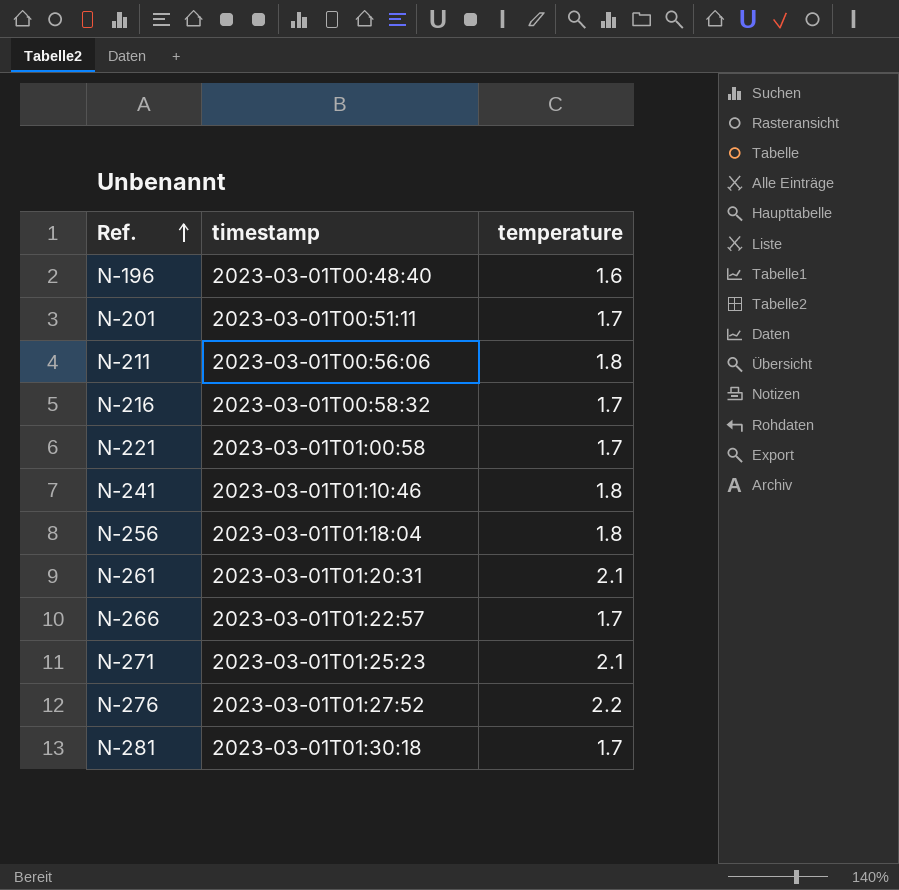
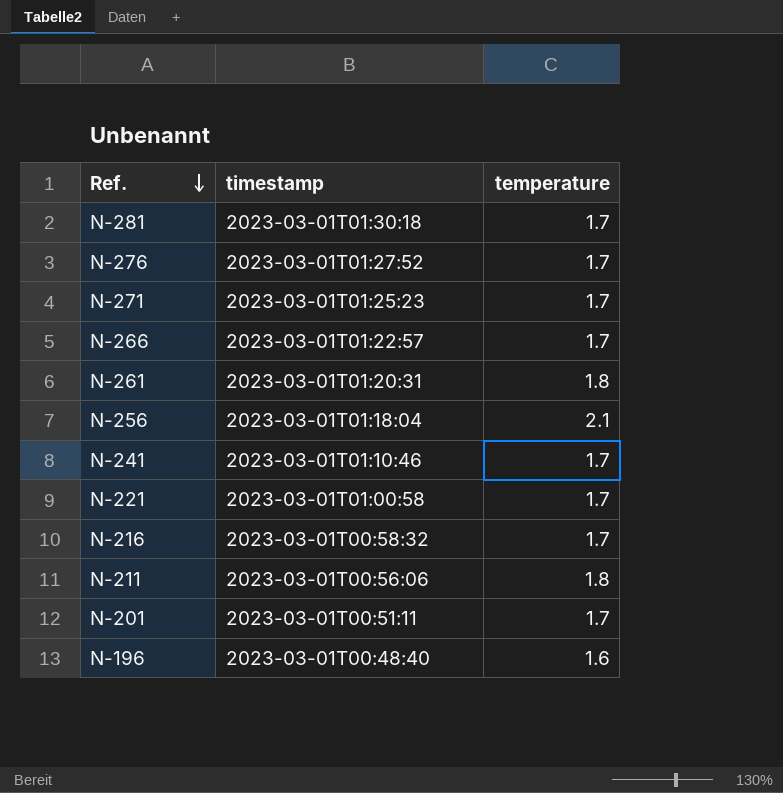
row order: Ref. ascending -> Ref. descending
N-276 | temperature: 2.2 -> 1.7
N-271 | temperature: 2.1 -> 1.7
N-261 | temperature: 2.1 -> 1.8
N-256 | temperature: 1.8 -> 2.1
N-241 | temperature: 1.8 -> 1.7

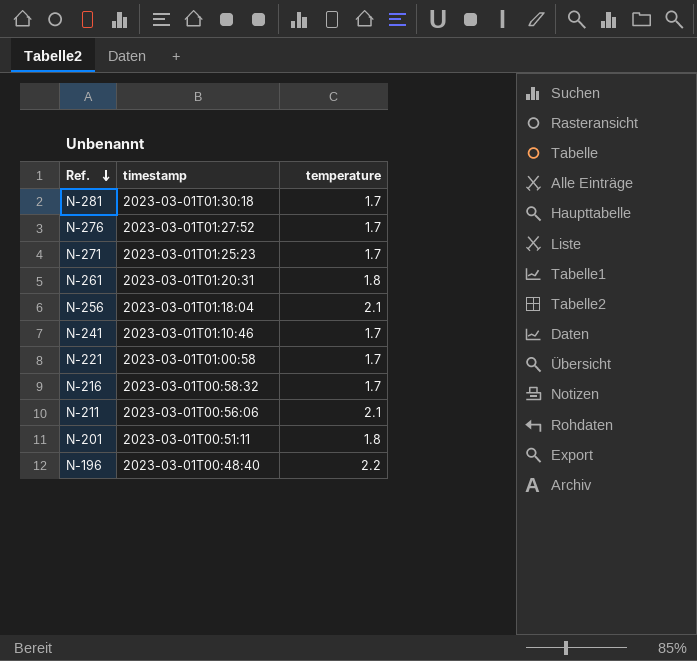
row N-266: 2023-03-01T01:22:57 | 1.7 -> none
N-211 | temperature: 1.8 -> 2.1
N-201 | temperature: 1.7 -> 1.8
N-196 | temperature: 1.6 -> 2.2

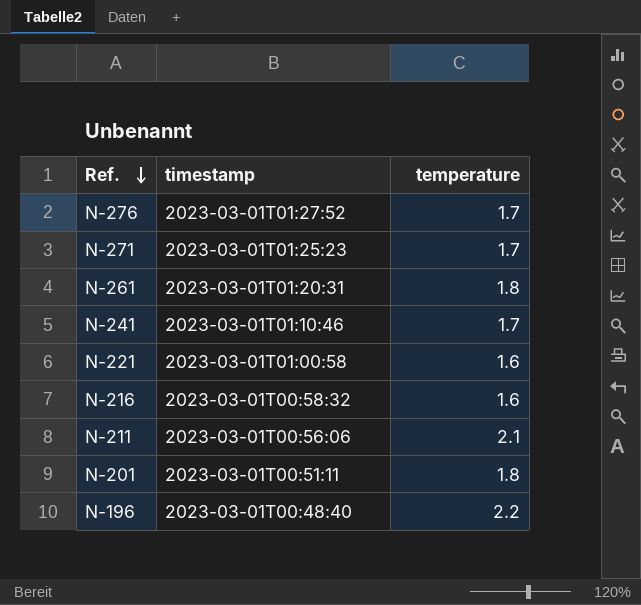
row N-281: 2023-03-01T01:30:18 | 1.7 -> none
row N-256: 2023-03-01T01:18:04 | 2.1 -> none
N-221 | temperature: 1.7 -> 1.6
N-216 | temperature: 1.7 -> 1.6

